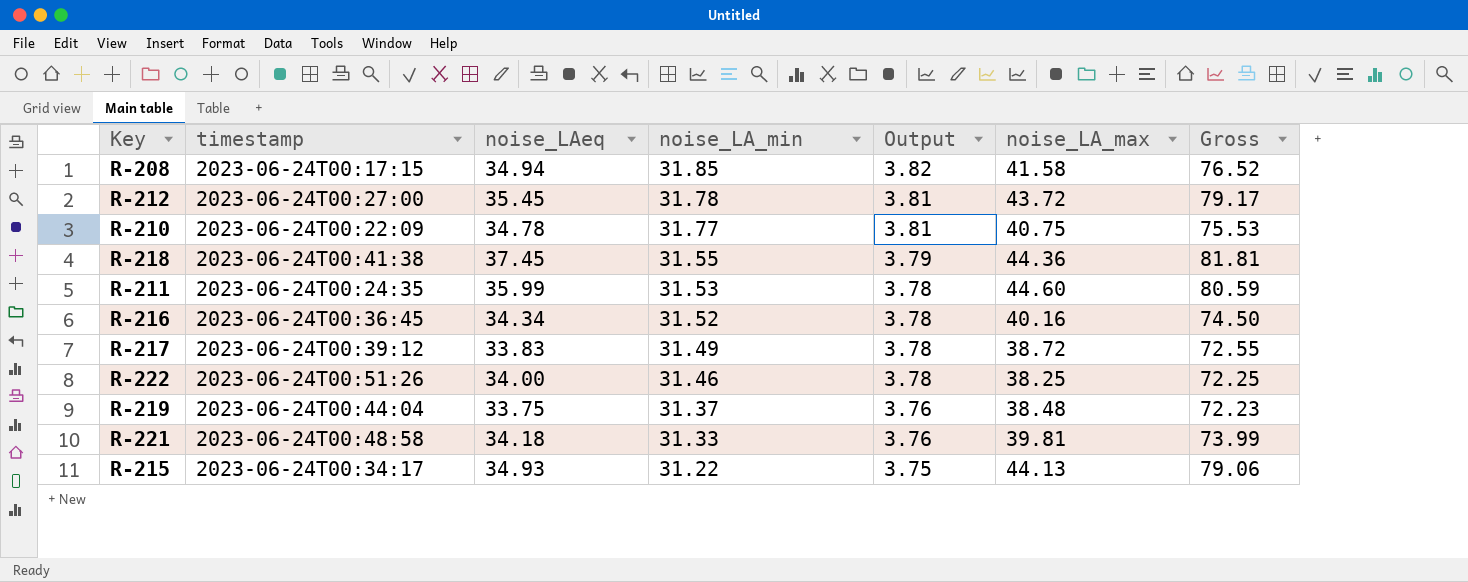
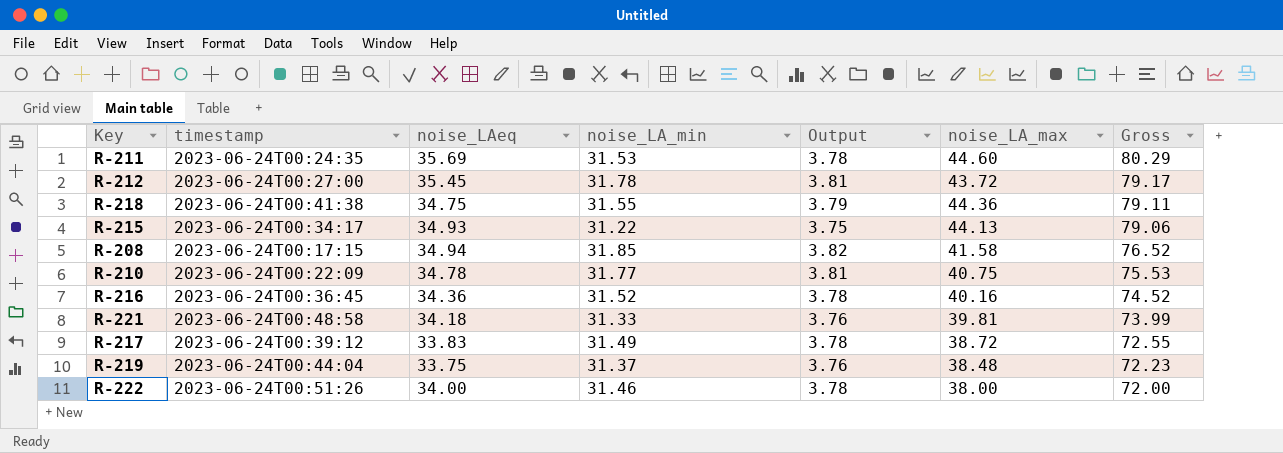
row order: noise_LA_min descending -> Gross descending
R-211 | noise_LAeq: 35.99 -> 35.69
R-211 | Gross: 80.59 -> 80.29
R-218 | noise_LAeq: 37.45 -> 34.75
R-218 | Gross: 81.81 -> 79.11
R-216 | noise_LAeq: 34.34 -> 34.36
R-216 | Gross: 74.50 -> 74.52
R-222 | noise_LA_max: 38.25 -> 38.00
R-222 | Gross: 72.25 -> 72.00

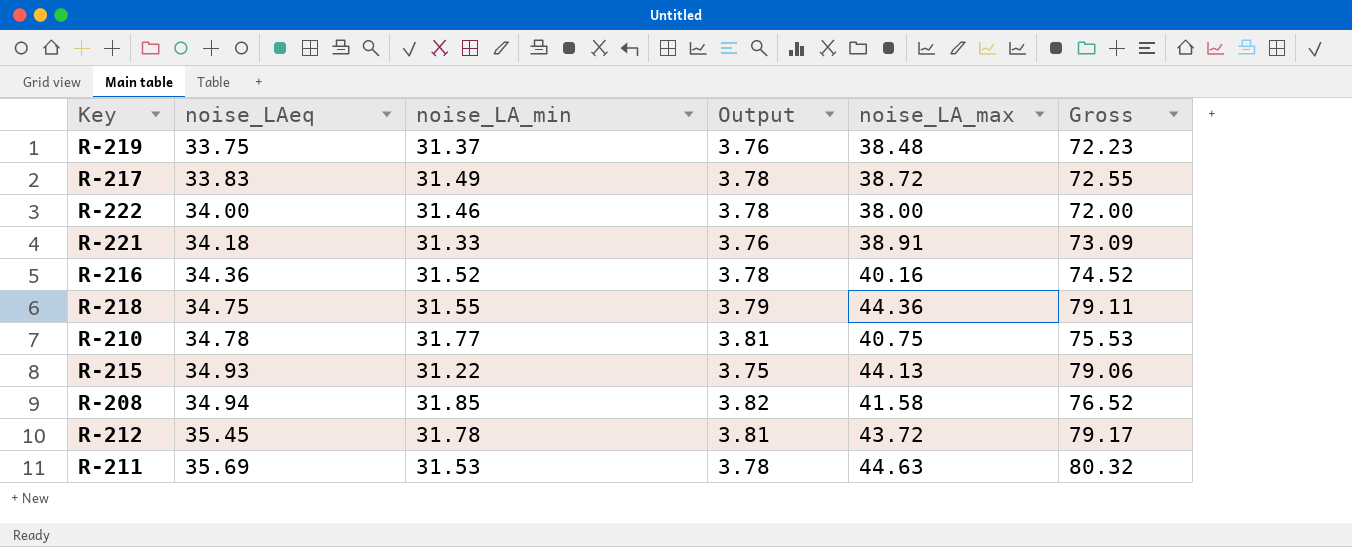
row order: Gross descending -> noise_LAeq ascending
column timestamp | position: 2 -> none
R-221 | noise_LA_max: 39.81 -> 38.91
R-221 | Gross: 73.99 -> 73.09
R-211 | noise_LA_max: 44.60 -> 44.63
R-211 | Gross: 80.29 -> 80.32

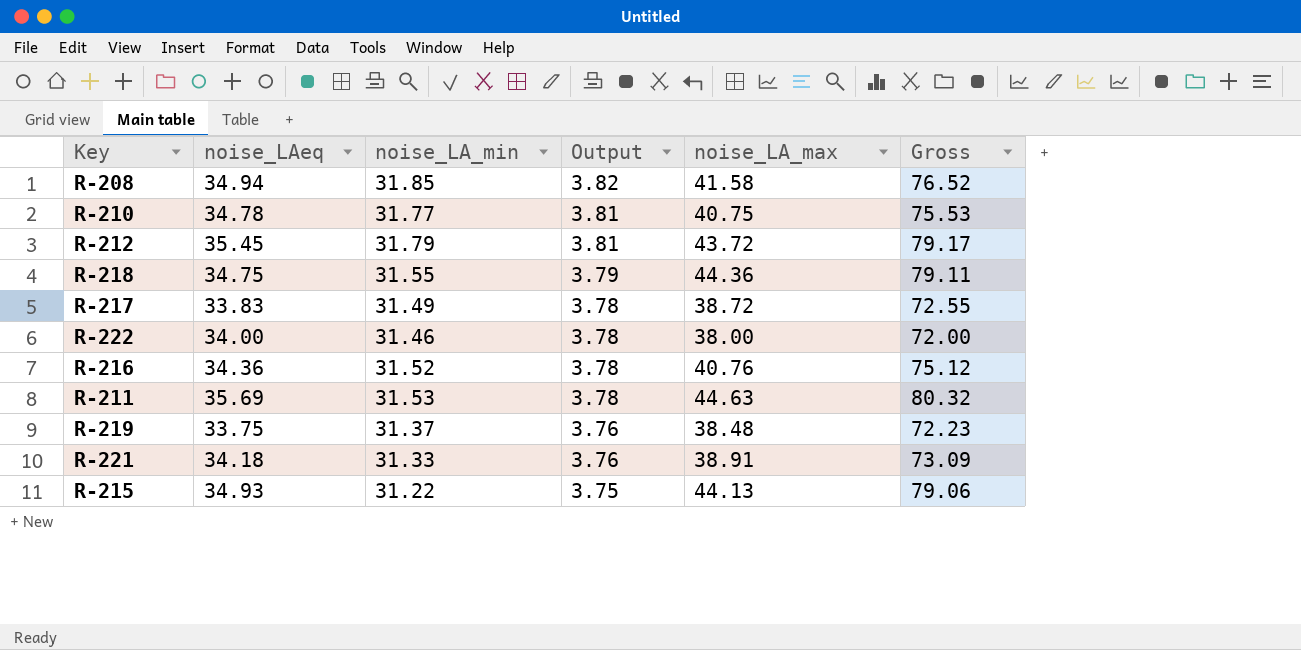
row order: noise_LAeq ascending -> Output descending
R-212 | noise_LA_min: 31.78 -> 31.79
R-216 | noise_LA_max: 40.16 -> 40.76
R-216 | Gross: 74.52 -> 75.12

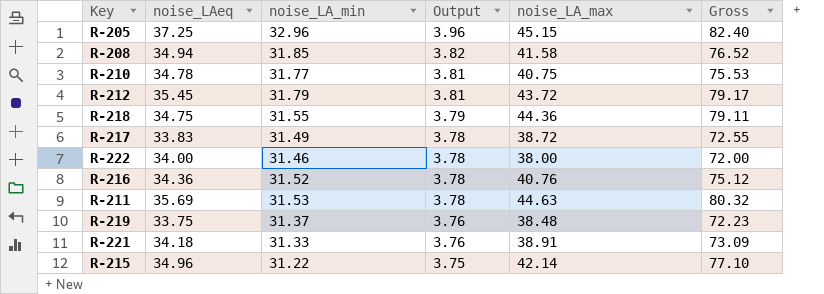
row R-205: none -> 37.25 | 32.96 | 3.96 | 45.15 | 82.40
R-215 | noise_LAeq: 34.93 -> 34.96
R-215 | noise_LA_max: 44.13 -> 42.14
R-215 | Gross: 79.06 -> 77.10

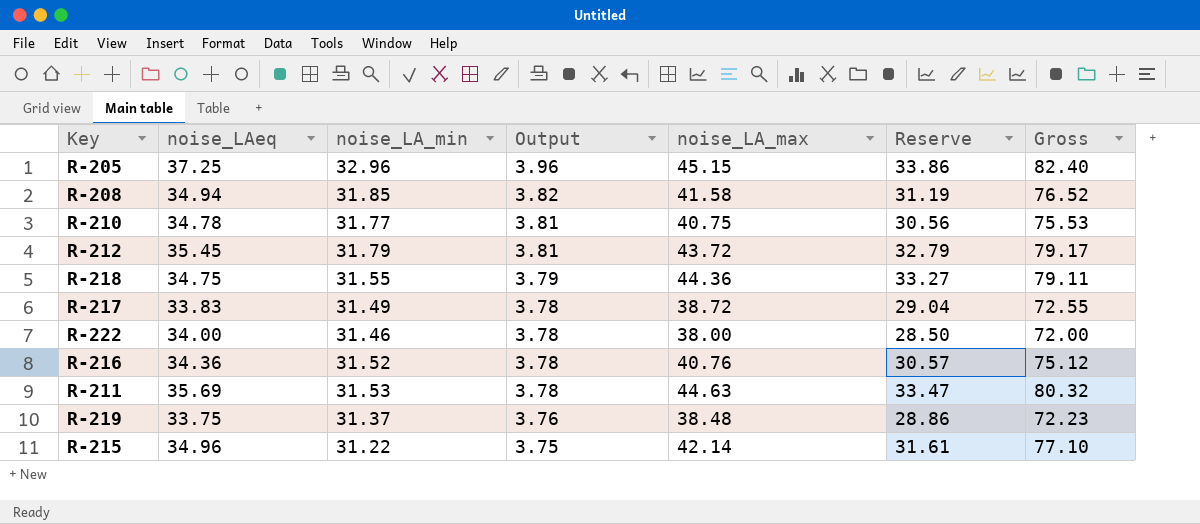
column Reserve | formula: none -> [noise_LA_max] * 0.75
row R-221: 34.18 | 31.33 | 3.76 | 38.91 | 73.09 -> none

